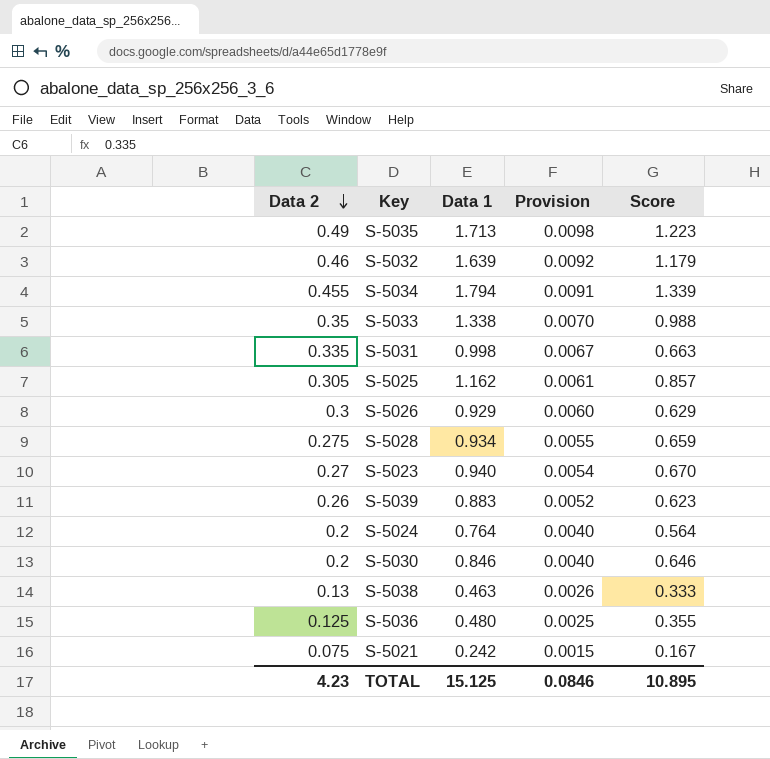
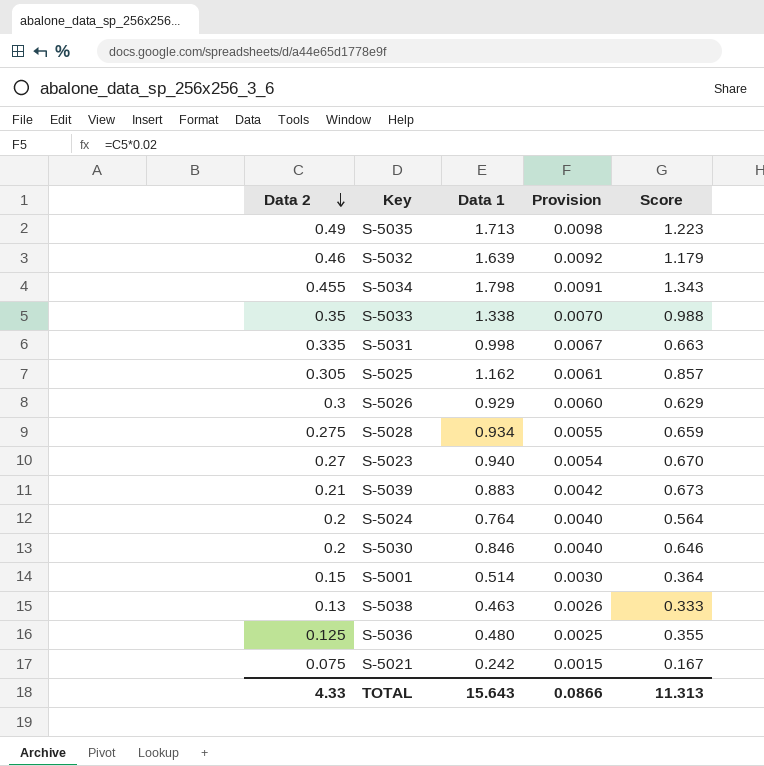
S-5034 | Data 1: 1.794 -> 1.798
S-5034 | Score: 1.339 -> 1.343
S-5039 | Data 2: 0.26 -> 0.21
S-5039 | Provision: 0.0052 -> 0.0042
S-5039 | Score: 0.623 -> 0.673
row S-5001: none -> 0.15 | 0.514 | 0.0030 | 0.364
TOTAL | Data 2: 4.23 -> 4.33
TOTAL | Data 1: 15.125 -> 15.643
TOTAL | Provision: 0.0846 -> 0.0866
TOTAL | Score: 10.895 -> 11.313

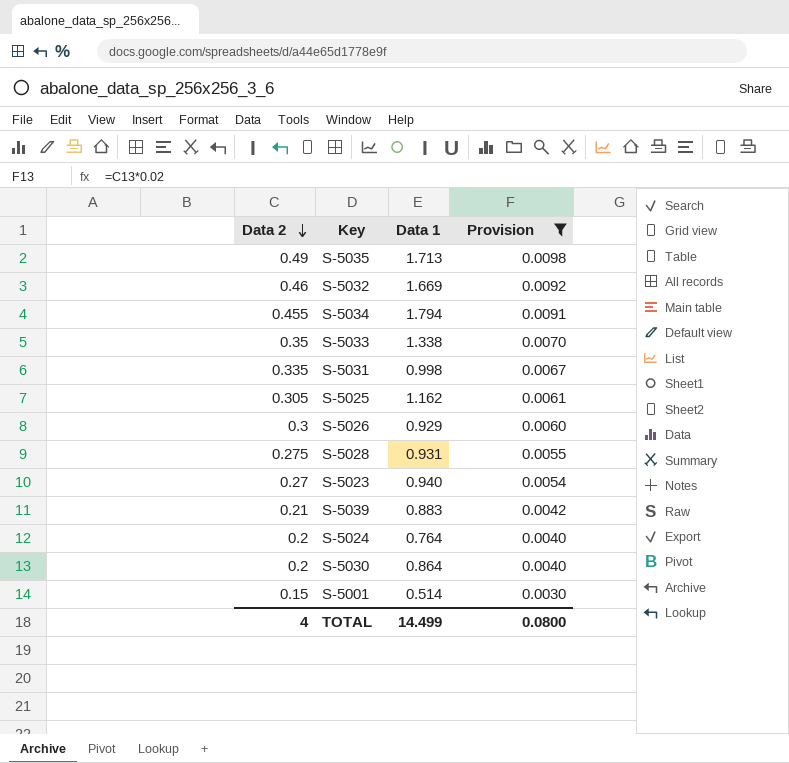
filter: none -> Provision >= 0.0030
column Score | formula: [Data 1] - [Data 2] -> none
S-5032 | Data 1: 1.639 -> 1.669
S-5034 | Data 1: 1.798 -> 1.794
S-5028 | Data 1: 0.934 -> 0.931
S-5030 | Data 1: 0.846 -> 0.864
TOTAL | Data 2: 4.33 -> 4
TOTAL | Data 1: 15.643 -> 14.499
TOTAL | Provision: 0.0866 -> 0.0800

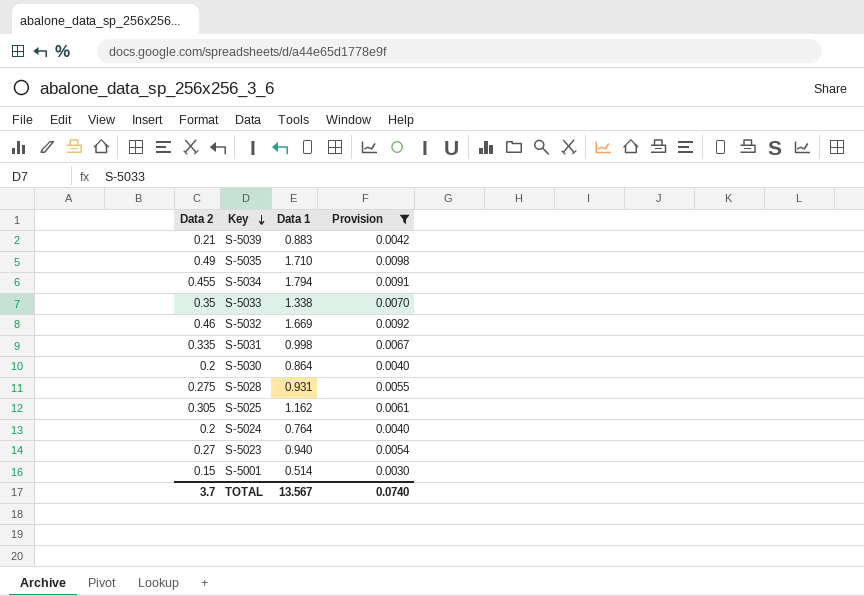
row order: Data 2 descending -> Key descending
row S-5026: 0.3 | 0.929 | 0.0060 -> none
S-5035 | Data 1: 1.713 -> 1.710
TOTAL | Data 2: 4 -> 3.7
TOTAL | Data 1: 14.499 -> 13.567
TOTAL | Provision: 0.0800 -> 0.0740

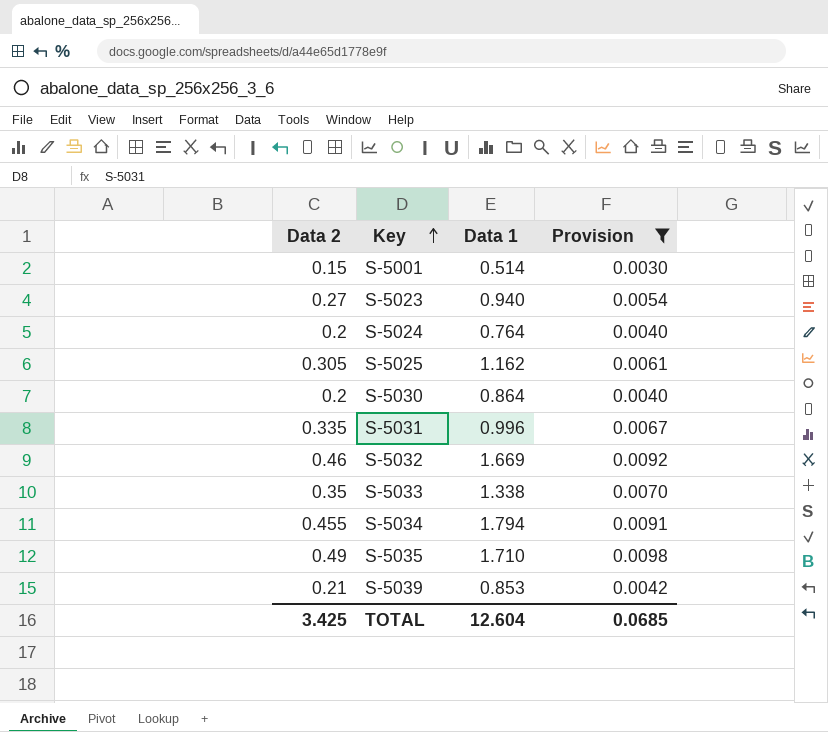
row order: Key descending -> Key ascending
row S-5028: 0.275 | 0.931 | 0.0055 -> none
S-5031 | Data 1: 0.998 -> 0.996
S-5039 | Data 1: 0.883 -> 0.853
TOTAL | Data 2: 3.7 -> 3.425
TOTAL | Data 1: 13.567 -> 12.604
TOTAL | Provision: 0.0740 -> 0.0685

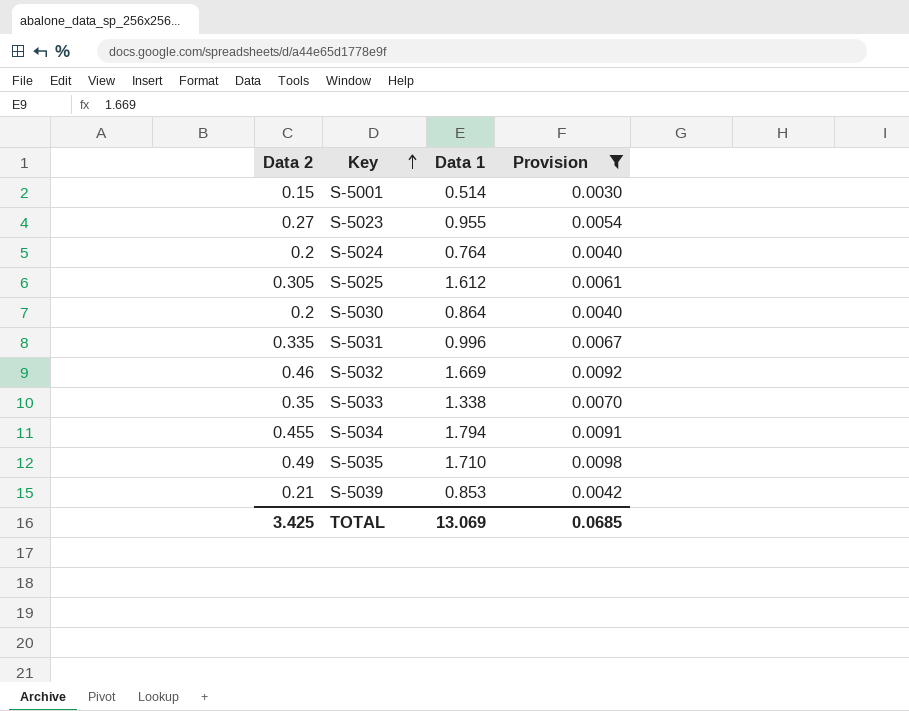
S-5023 | Data 1: 0.940 -> 0.955
S-5025 | Data 1: 1.162 -> 1.612
TOTAL | Data 1: 12.604 -> 13.069

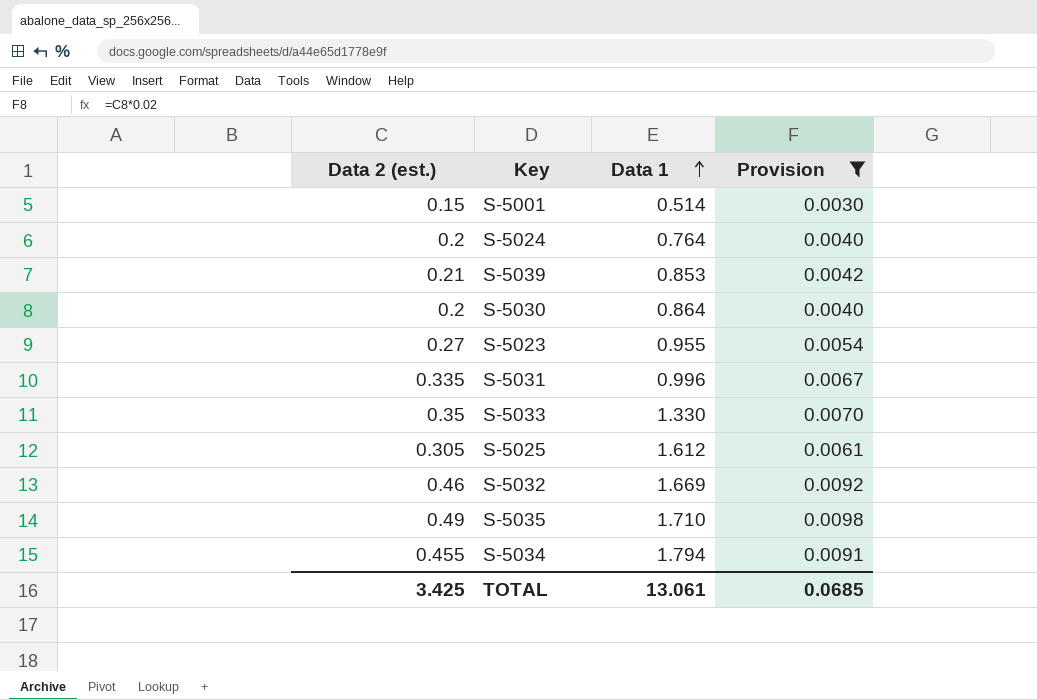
row order: Key ascending -> Data 1 ascending
column name: Data 2 -> Data 2 (est.)
S-5033 | Data 1: 1.338 -> 1.330
TOTAL | Data 1: 13.069 -> 13.061

